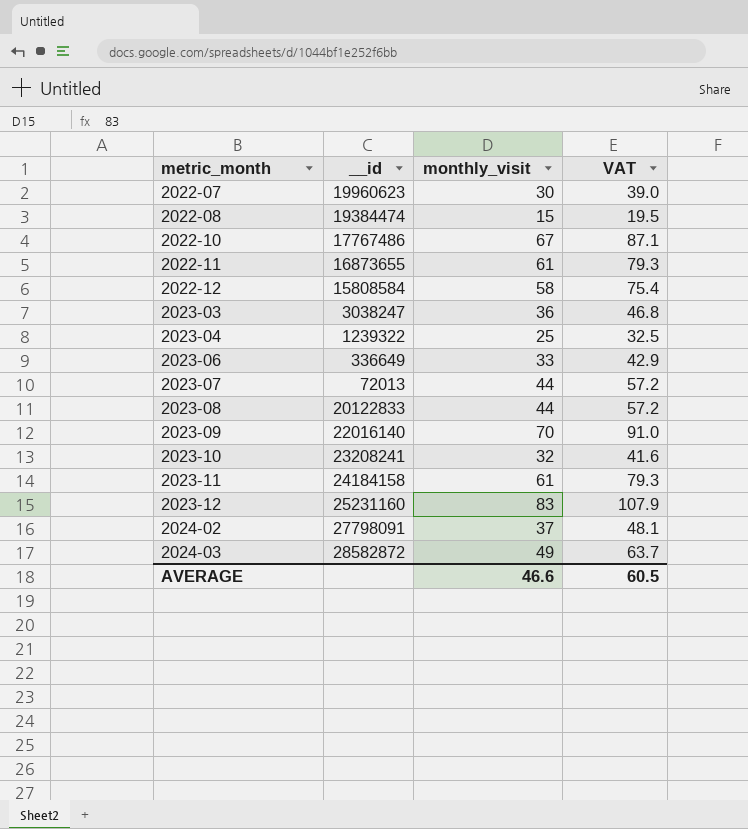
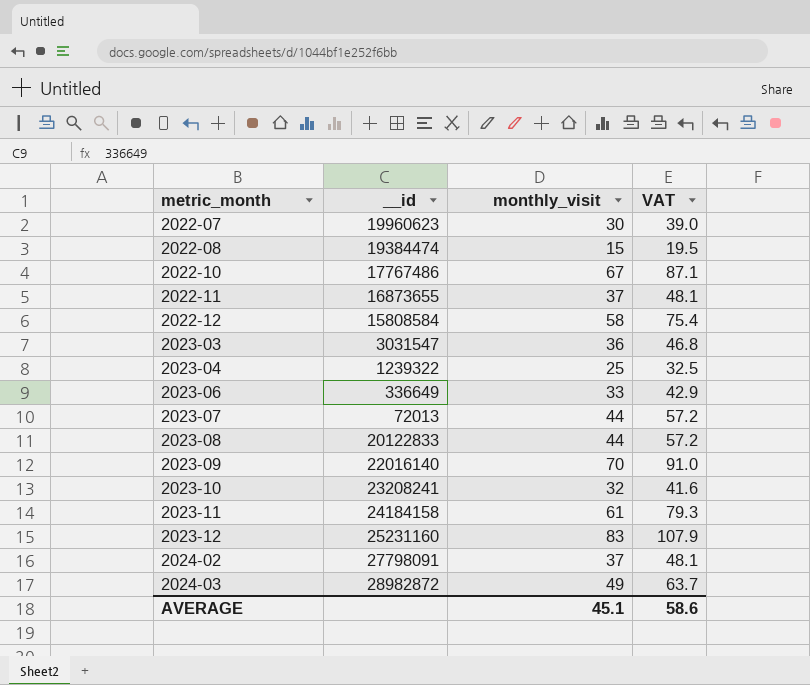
2022-11 | monthly_visit: 61 -> 37
2022-11 | VAT: 79.3 -> 48.1
2023-03 | __id: 3038247 -> 3031547
2024-03 | __id: 28582872 -> 28982872
AVERAGE | monthly_visit: 46.6 -> 45.1
AVERAGE | VAT: 60.5 -> 58.6

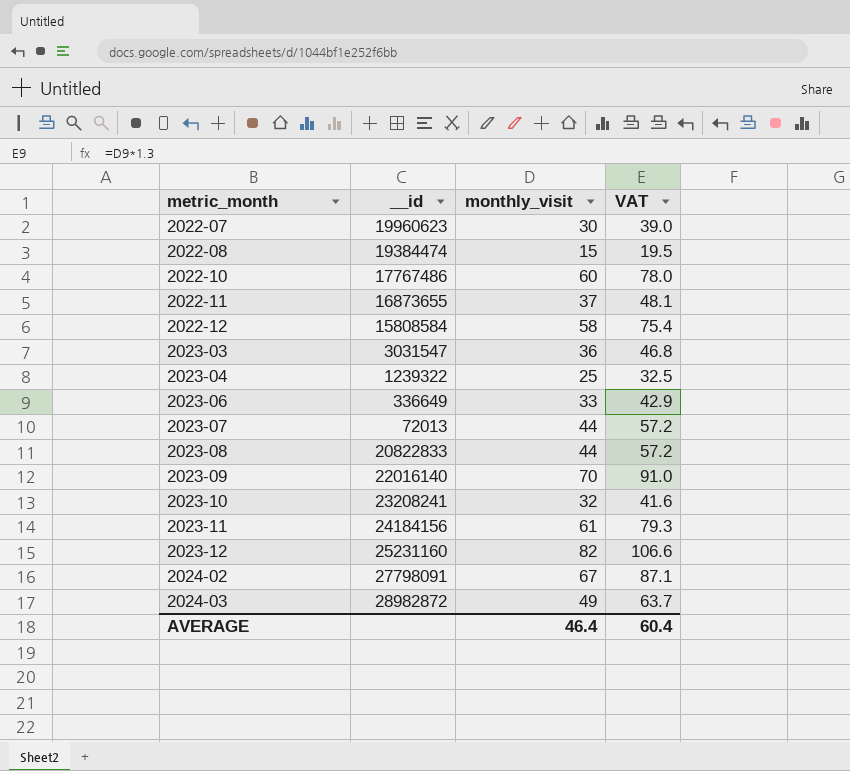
2022-10 | monthly_visit: 67 -> 60
2022-10 | VAT: 87.1 -> 78.0
2023-08 | __id: 20122833 -> 20822833
2023-11 | __id: 24184158 -> 24184156
2023-12 | monthly_visit: 83 -> 82
2023-12 | VAT: 107.9 -> 106.6
2024-02 | monthly_visit: 37 -> 67
2024-02 | VAT: 48.1 -> 87.1
AVERAGE | monthly_visit: 45.1 -> 46.4
AVERAGE | VAT: 58.6 -> 60.4

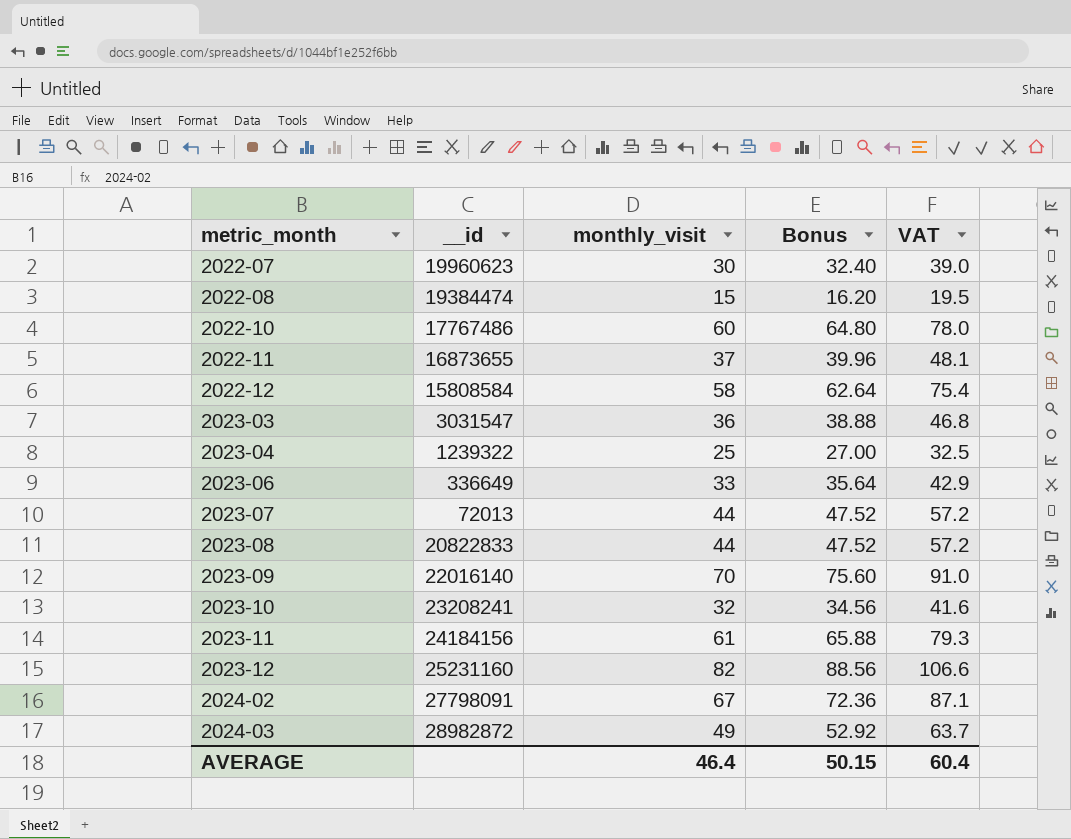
column Bonus | formula: none -> [monthly_visit] * 1.08

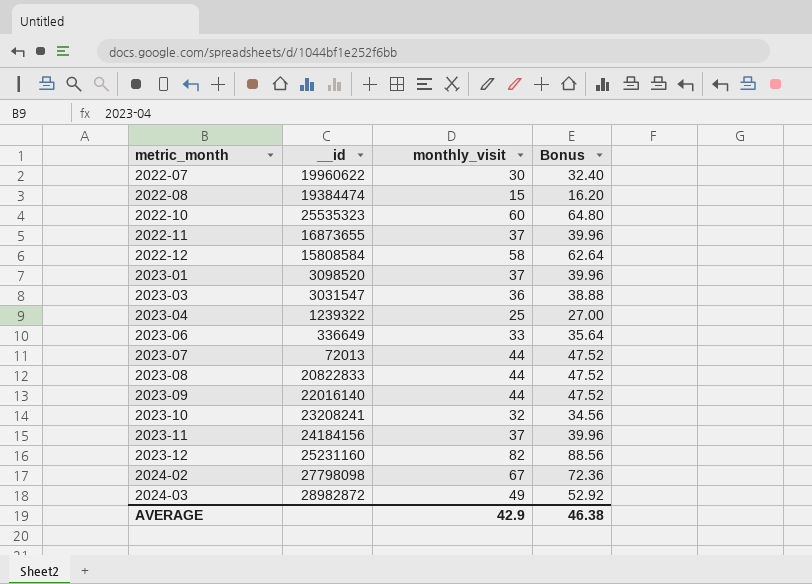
column VAT | formula: [monthly_visit] * 1.3 -> none
2022-07 | __id: 19960623 -> 19960622
2022-10 | __id: 17767486 -> 25535323
row 2023-01: none -> 3098520 | 37 | 39.96
2023-09 | monthly_visit: 70 -> 44
2023-09 | Bonus: 75.60 -> 47.52
2023-11 | monthly_visit: 61 -> 37
2023-11 | Bonus: 65.88 -> 39.96
2024-02 | __id: 27798091 -> 27798098
AVERAGE | monthly_visit: 46.4 -> 42.9
AVERAGE | Bonus: 50.15 -> 46.38

